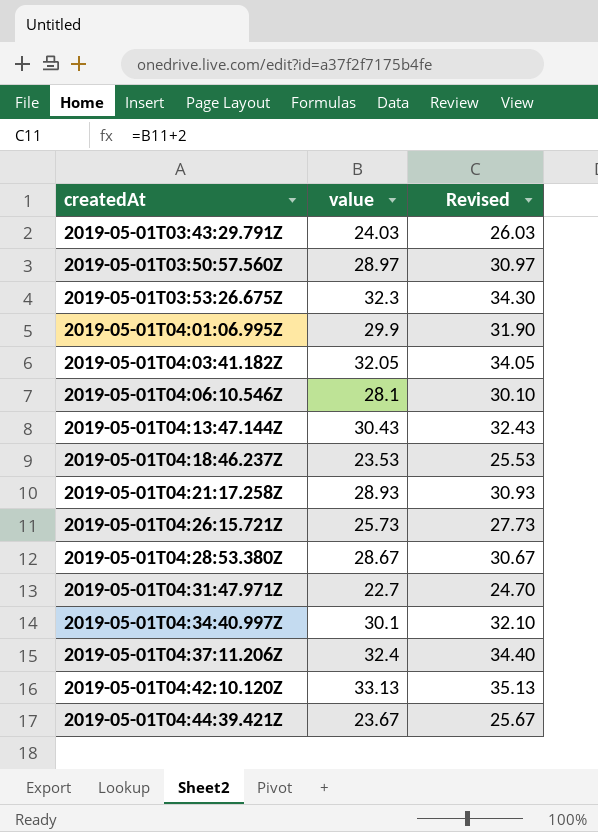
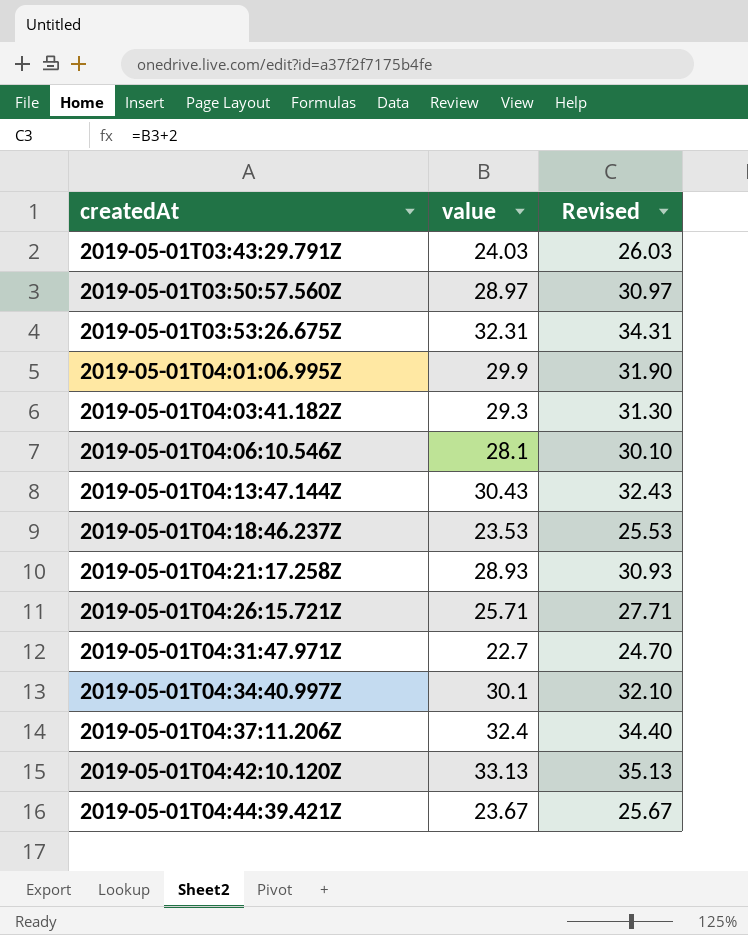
row 2019-05-01T04:28:53.380Z: 28.67 | 30.67 -> none
2019-05-01T03:53:26.675Z | value: 32.3 -> 32.31
2019-05-01T03:53:26.675Z | Revised: 34.30 -> 34.31
2019-05-01T04:03:41.182Z | value: 32.05 -> 29.3
2019-05-01T04:03:41.182Z | Revised: 34.05 -> 31.30
2019-05-01T04:26:15.721Z | value: 25.73 -> 25.71
2019-05-01T04:26:15.721Z | Revised: 27.73 -> 27.71

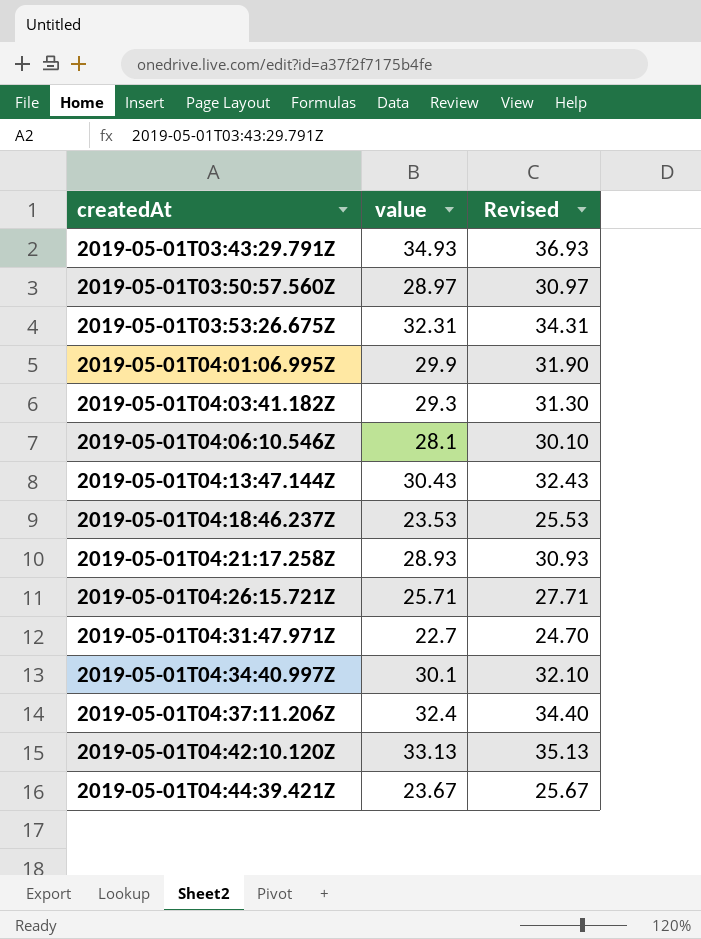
2019-05-01T03:43:29.791Z | value: 24.03 -> 34.93
2019-05-01T03:43:29.791Z | Revised: 26.03 -> 36.93

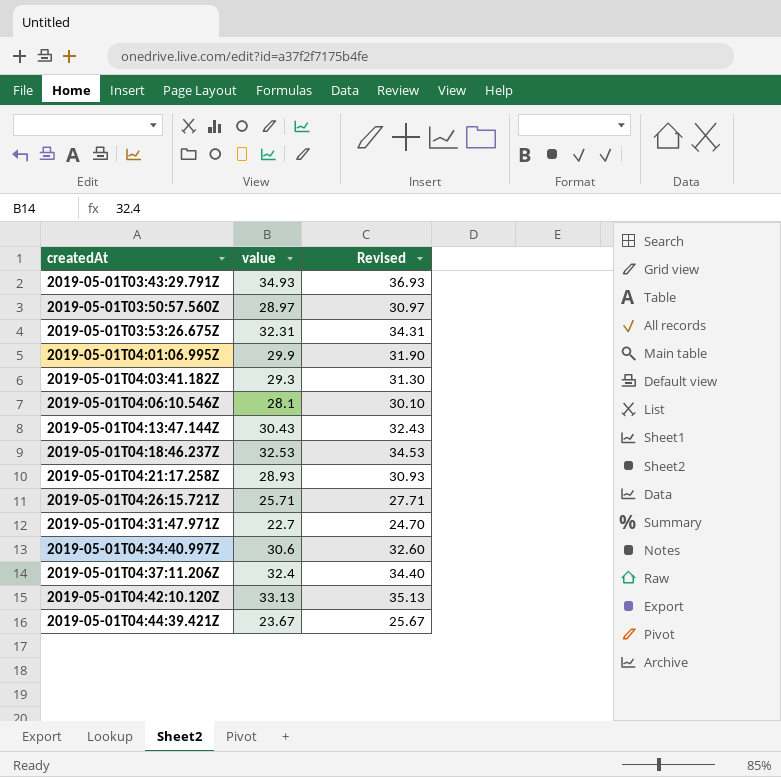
2019-05-01T04:18:46.237Z | value: 23.53 -> 32.53
2019-05-01T04:18:46.237Z | Revised: 25.53 -> 34.53
2019-05-01T04:34:40.997Z | value: 30.1 -> 30.6
2019-05-01T04:34:40.997Z | Revised: 32.10 -> 32.60

